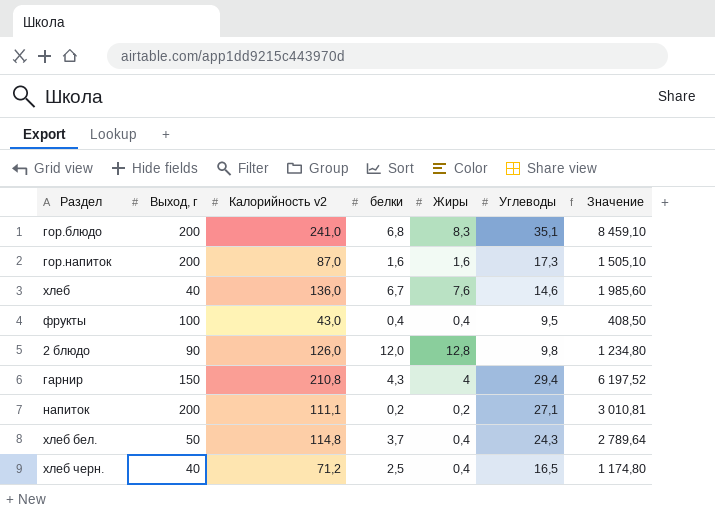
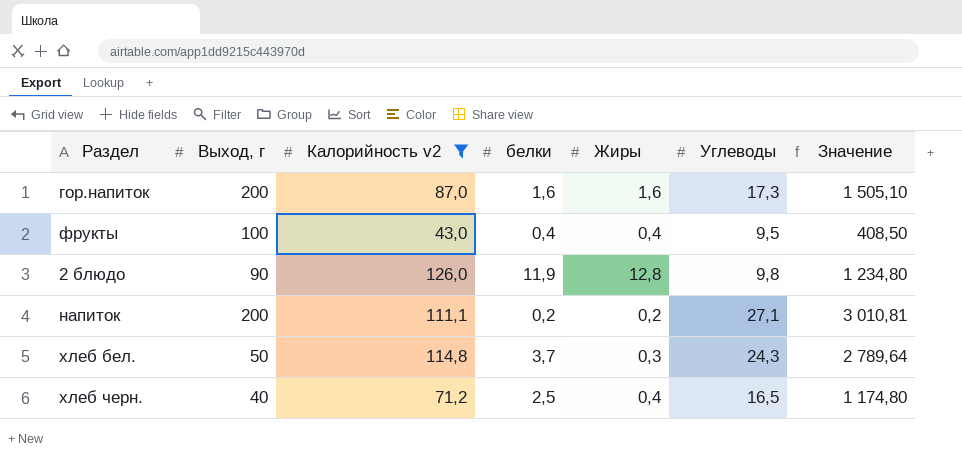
filter: none -> Калорийность v2 <= 126,0
2 блюдо | белки: 12,0 -> 11,9
хлеб бел. | Жиры: 0,4 -> 0,3

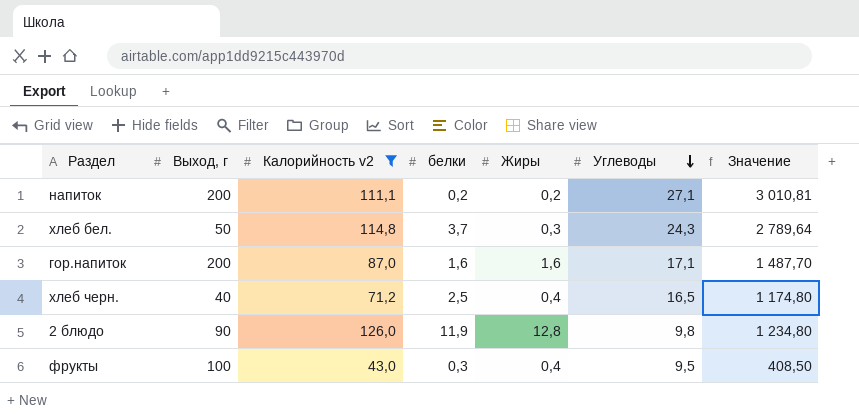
row order: none -> Углеводы descending
гор.напиток | Углеводы: 17,3 -> 17,1
гор.напиток | Значение: 1 505,10 -> 1 487,70
фрукты | белки: 0,4 -> 0,3

